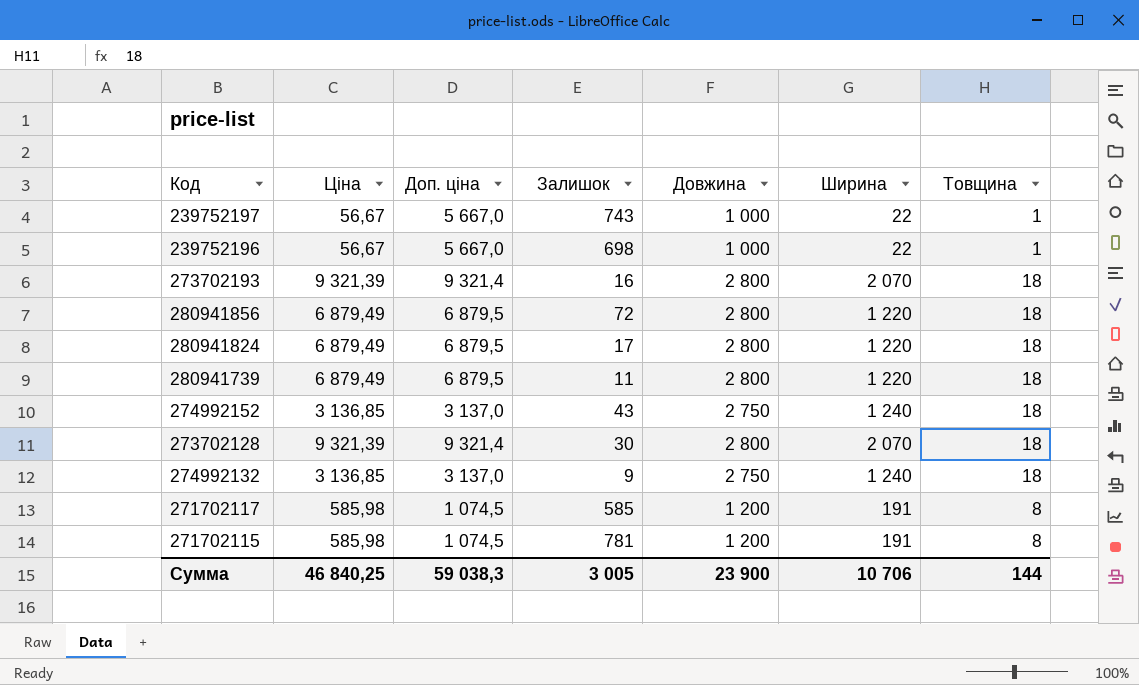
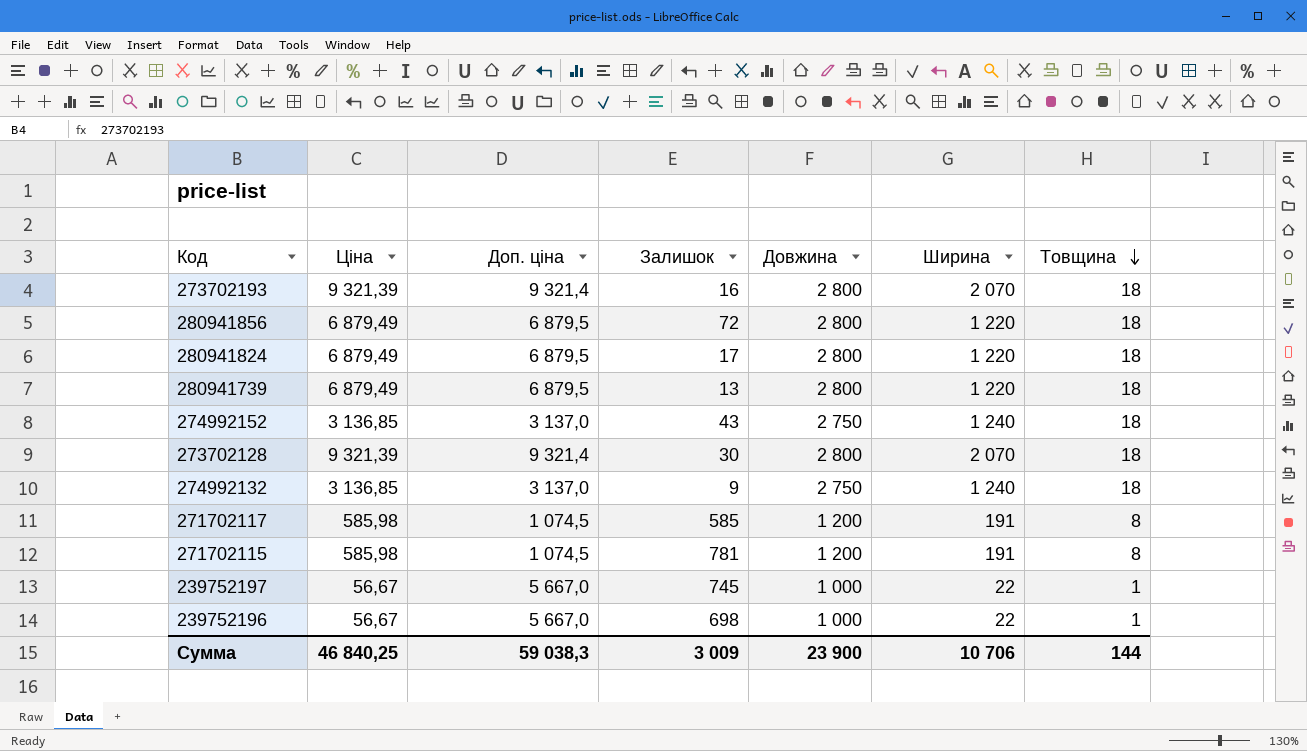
row order: none -> Товщина descending
280941739 | Залишок: 11 -> 13
239752197 | Залишок: 743 -> 745
Сумма | Залишок: 3 005 -> 3 009

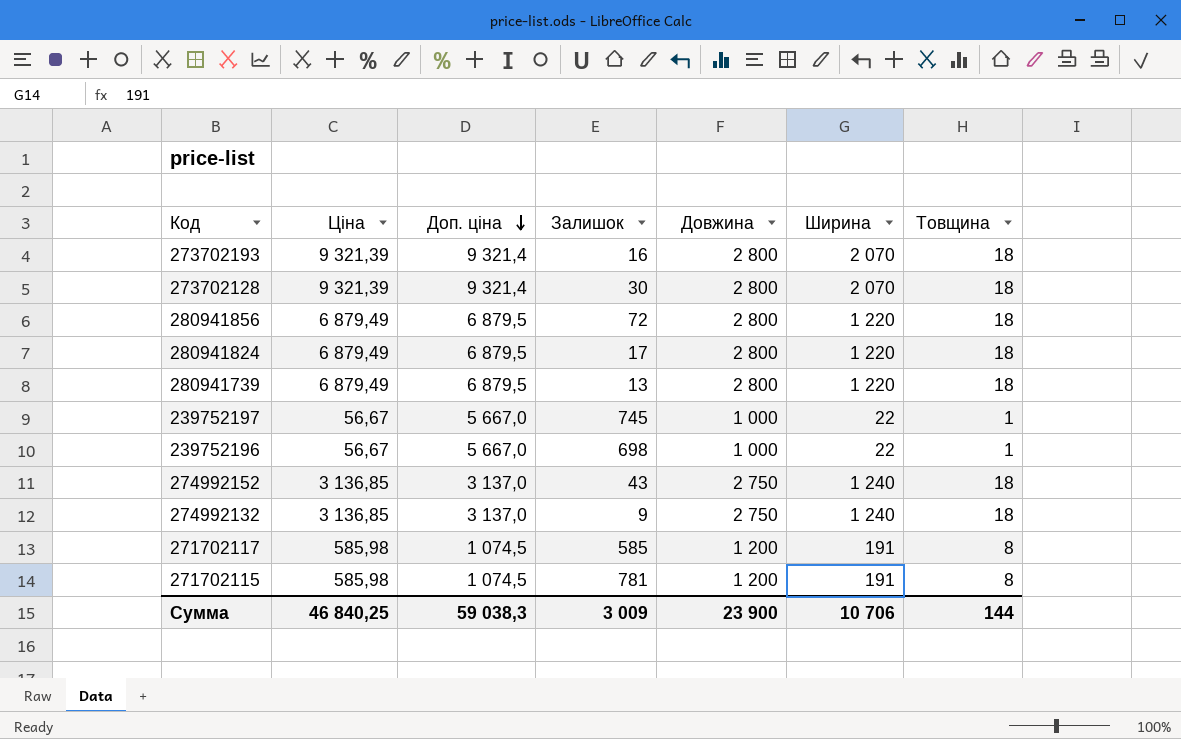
row order: Товщина descending -> Доп. ціна descending

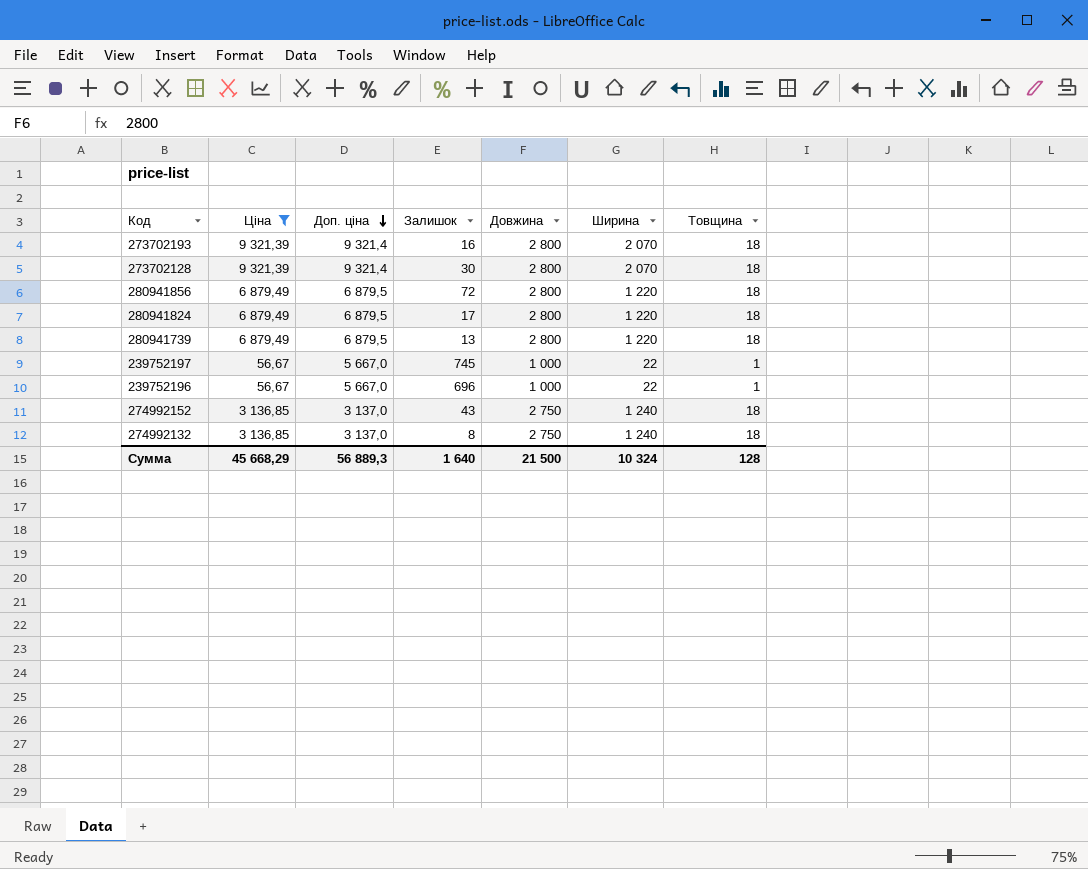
filter: none -> Ціна != 585,98
239752196 | Залишок: 698 -> 696
274992132 | Залишок: 9 -> 8
Сумма | Ціна: 46 840,25 -> 45 668,29
Сумма | Доп. ціна: 59 038,3 -> 56 889,3
Сумма | Залишок: 3 009 -> 1 640
Сумма | Довжина: 23 900 -> 21 500
Сумма | Ширина: 10 706 -> 10 324
Сумма | Товщина: 144 -> 128

